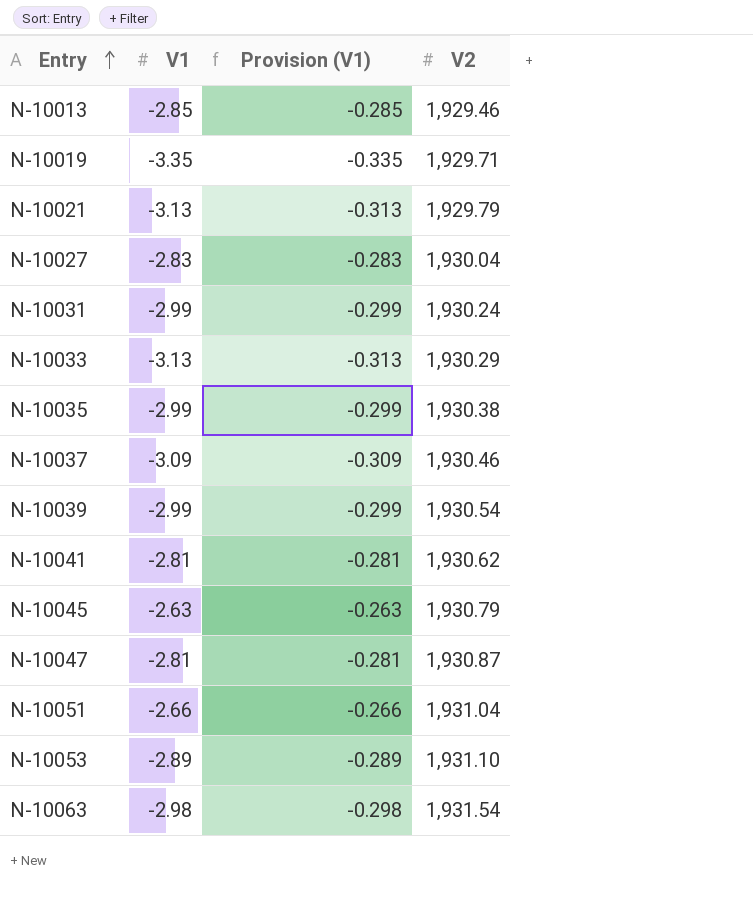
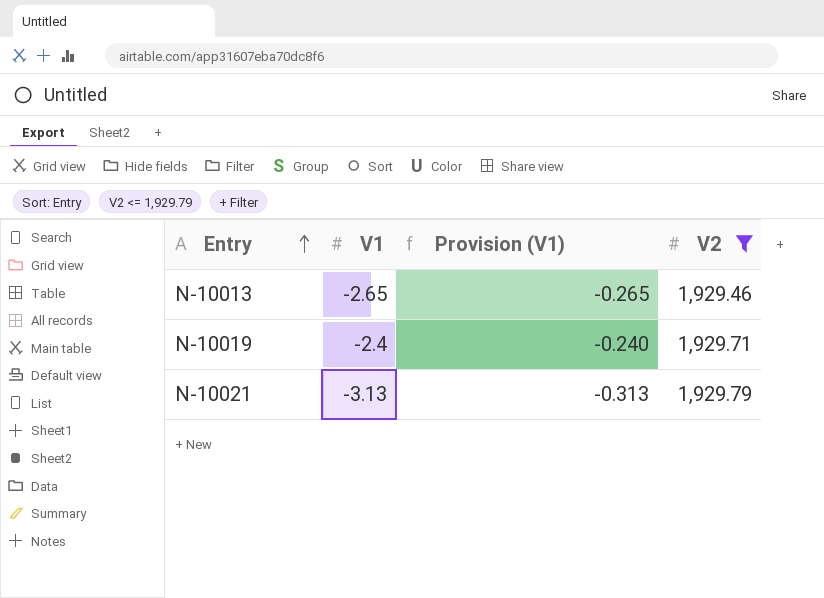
filter: none -> V2 <= 1,929.79
N-10013 | V1: -2.85 -> -2.65
N-10013 | Provision (V1): -0.285 -> -0.265
N-10019 | V1: -3.35 -> -2.4
N-10019 | Provision (V1): -0.335 -> -0.240

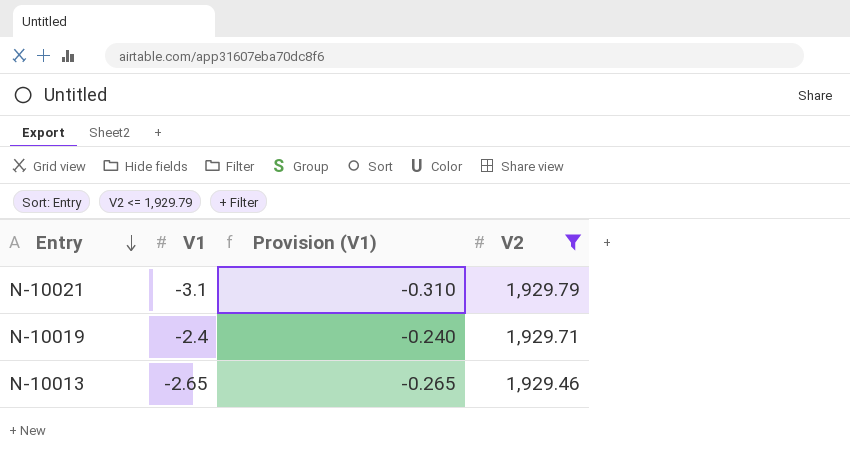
row order: Entry ascending -> Entry descending
N-10021 | V1: -3.13 -> -3.1
N-10021 | Provision (V1): -0.313 -> -0.310

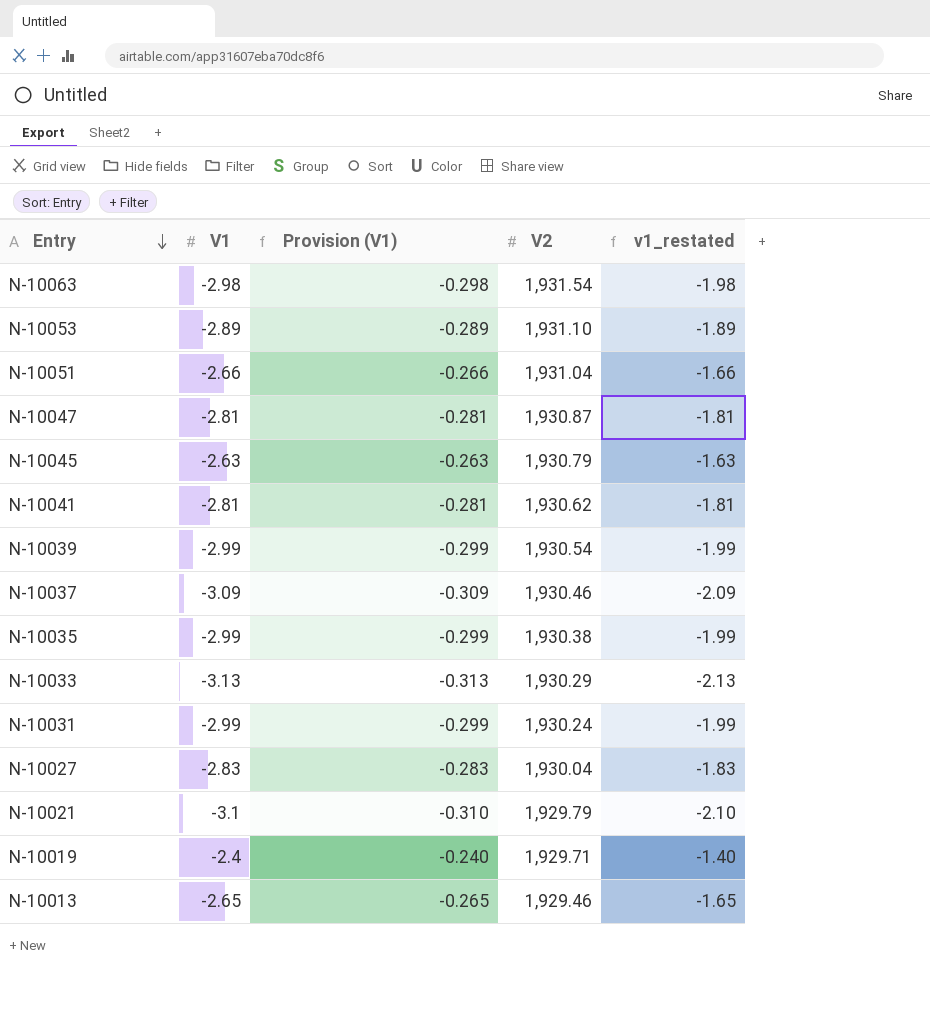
filter: V2 <= 1,929.79 -> none
column v1_restated | formula: none -> [V1] + 1

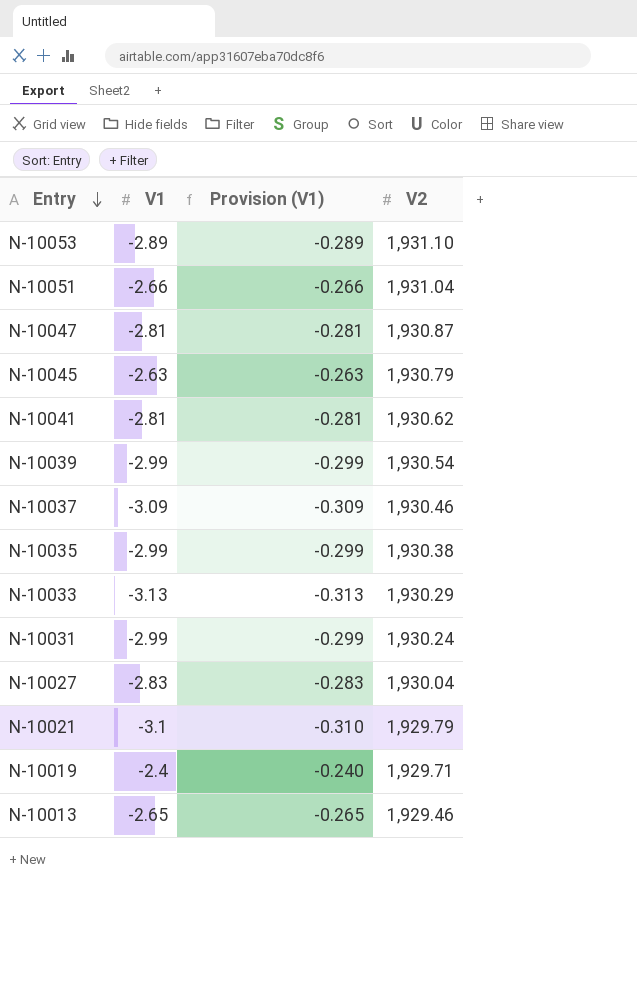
column v1_restated | formula: [V1] + 1 -> none
row N-10063: -2.98 | -0.298 | 1,931.54 | -1.98 -> none

